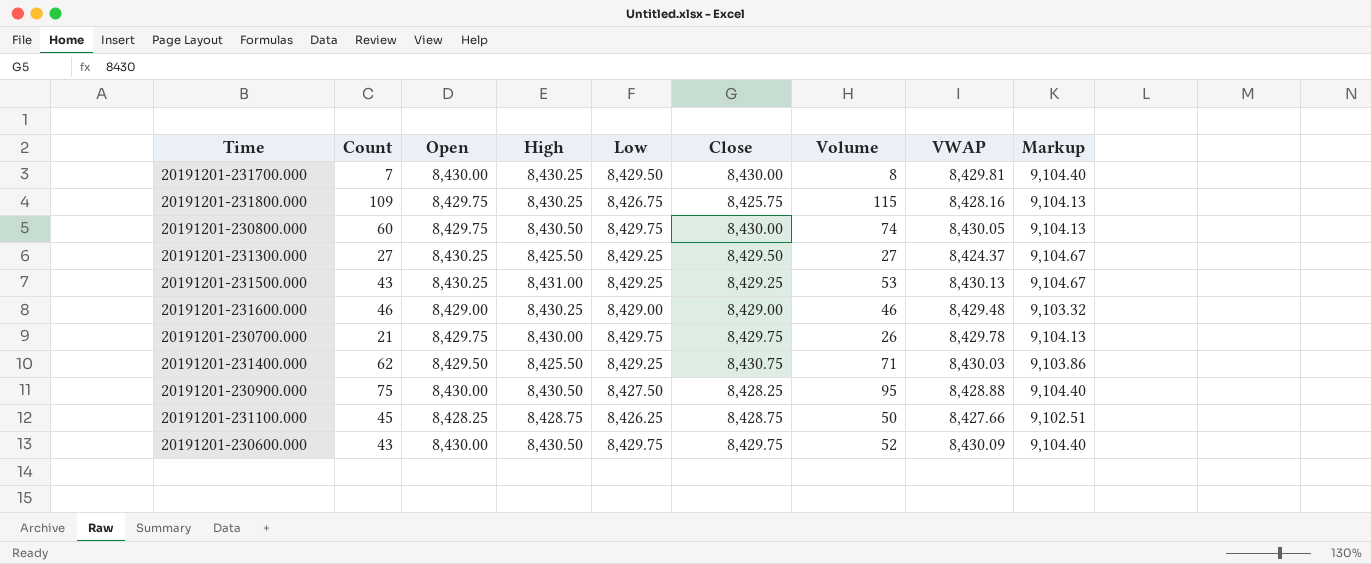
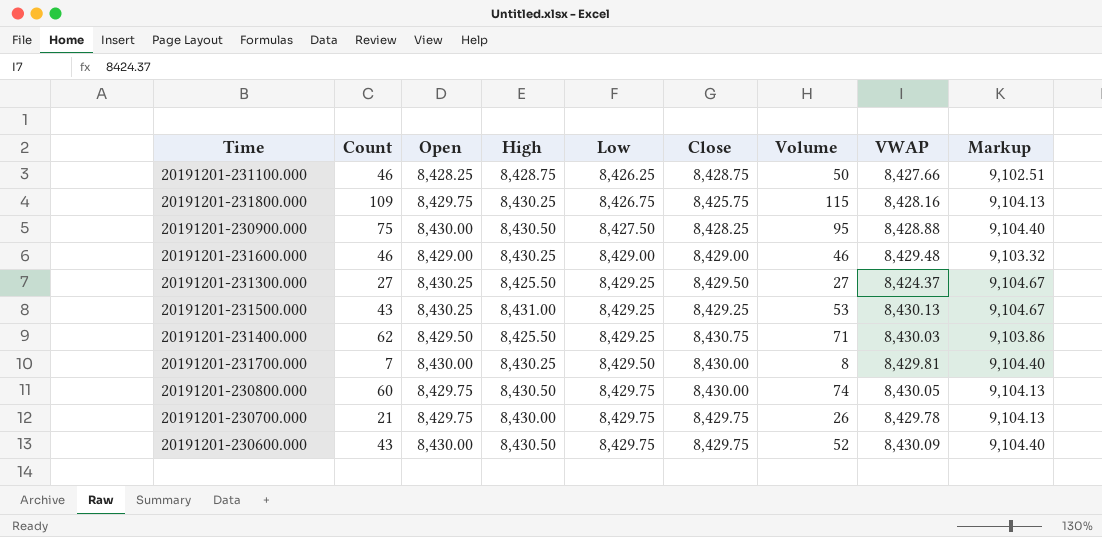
row order: none -> Low ascending
20191201-231100.000 | Count: 45 -> 46

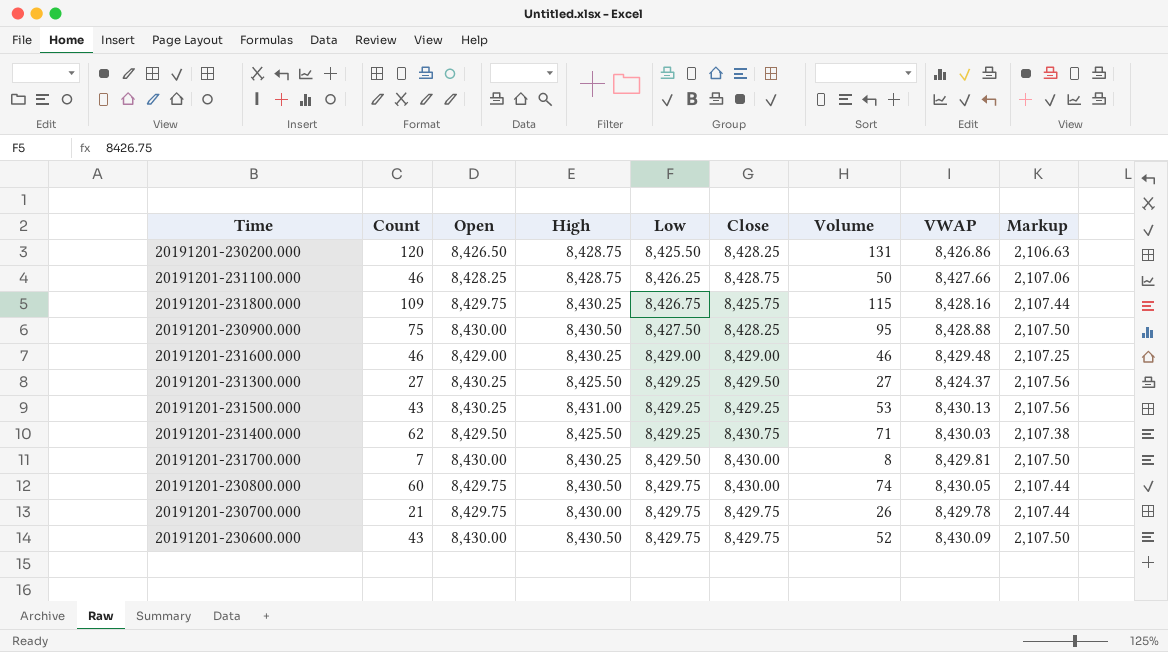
column Markup | formula: [Open] * 1.08 -> [Open] * 0.25
row 20191201-230200.000: none -> 120 | 8,426.50 | 8,428.75 | 8,425.50 | 8,428.25 | 131 | 8,426.86 | 2,106.63

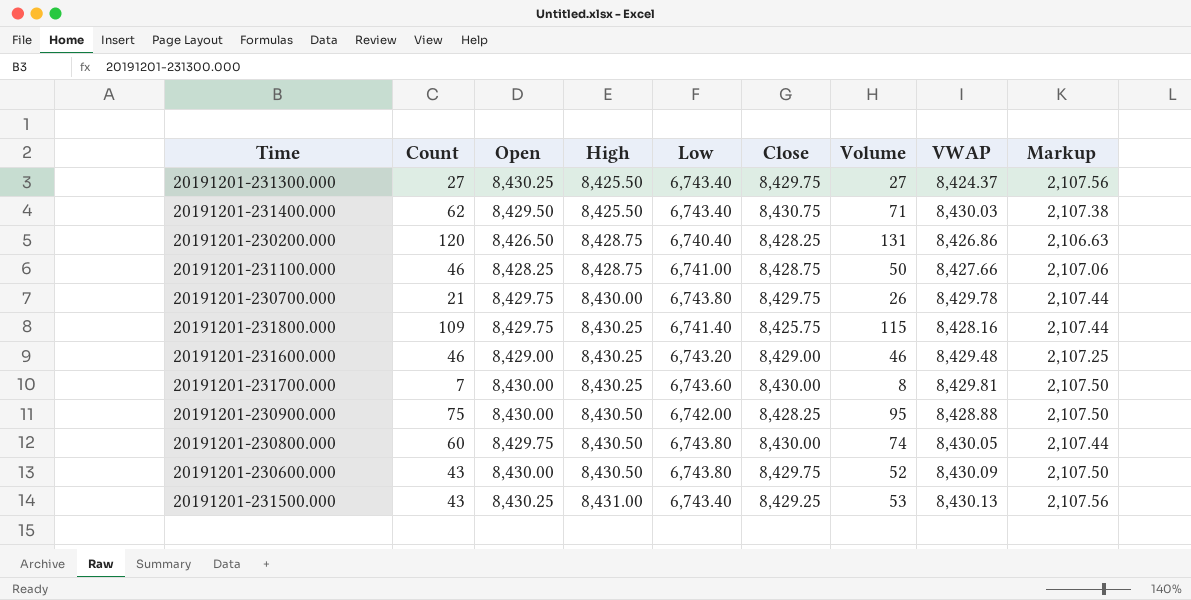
row order: Low ascending -> High ascending
20191201-231300.000 | Low: 8,429.25 -> 6,743.40
20191201-231300.000 | Close: 8,429.50 -> 8,429.75
20191201-231400.000 | Low: 8,429.25 -> 6,743.40
20191201-230200.000 | Low: 8,425.50 -> 6,740.40
20191201-231100.000 | Low: 8,426.25 -> 6,741.00
20191201-230700.000 | Low: 8,429.75 -> 6,743.80
20191201-231800.000 | Low: 8,426.75 -> 6,741.40
20191201-231600.000 | Low: 8,429.00 -> 6,743.20
20191201-231700.000 | Low: 8,429.50 -> 6,743.60
20191201-230900.000 | Low: 8,427.50 -> 6,742.00
20191201-230800.000 | Low: 8,429.75 -> 6,743.80
20191201-230600.000 | Low: 8,429.75 -> 6,743.80
20191201-231500.000 | Low: 8,429.25 -> 6,743.40

